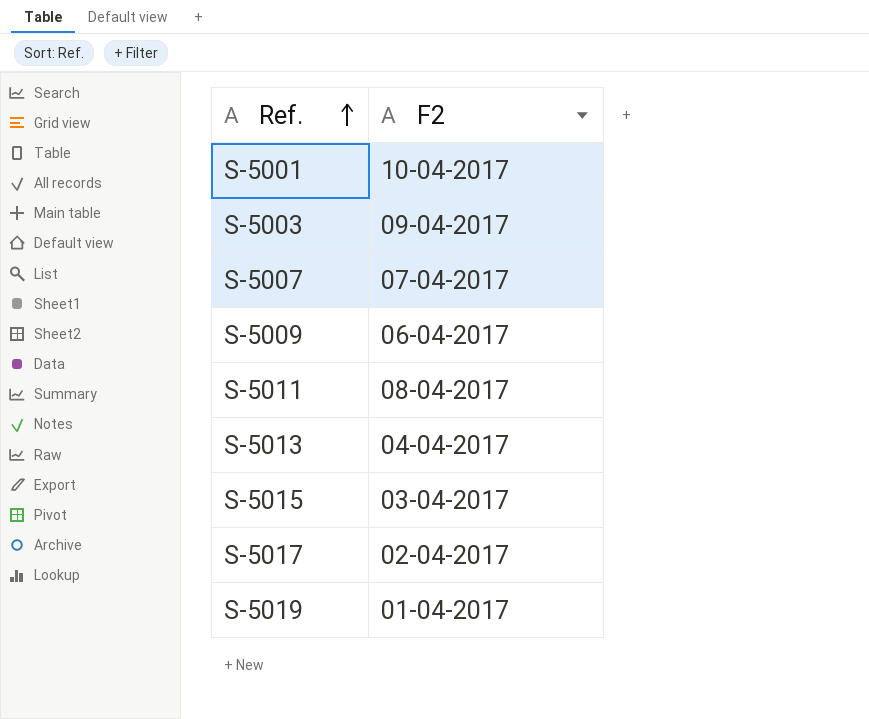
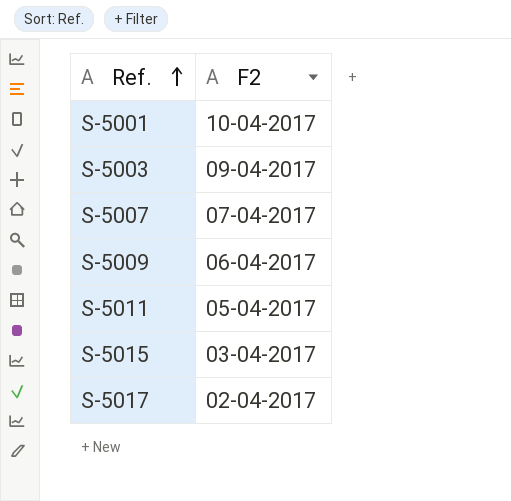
row S-5013: 04-04-2017 -> none
row S-5019: 01-04-2017 -> none
S-5011 | F2: 08-04-2017 -> 05-04-2017

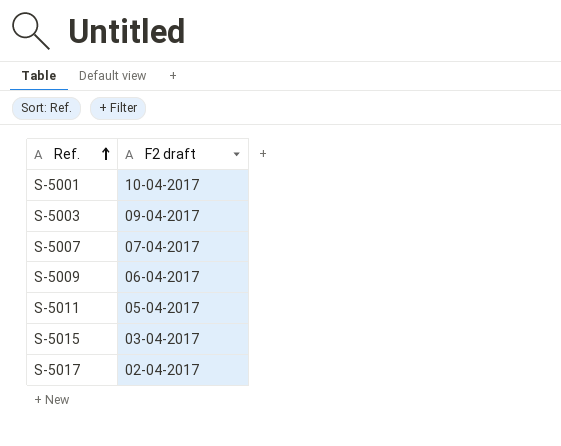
column name: F2 -> F2 draft

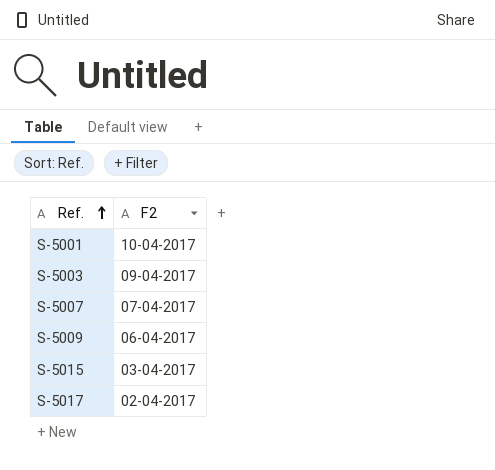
column name: F2 draft -> F2
row S-5011: 05-04-2017 -> none

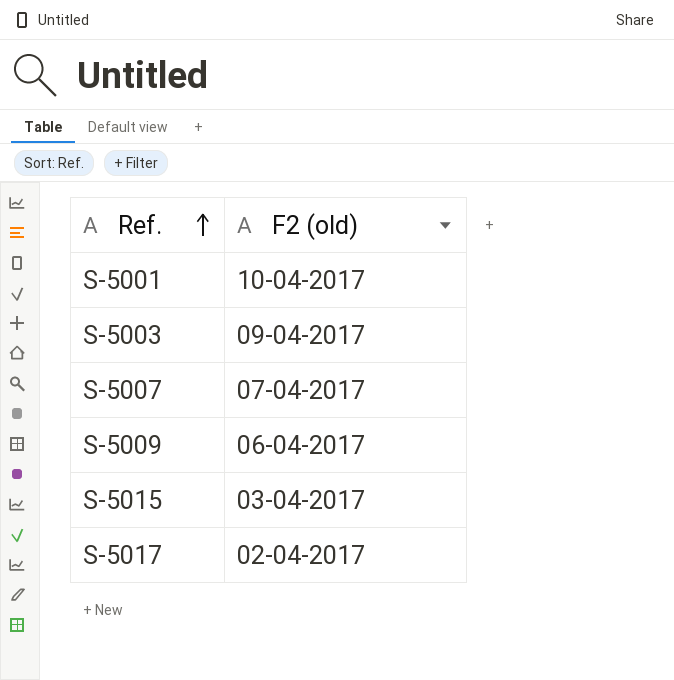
column name: F2 -> F2 (old)

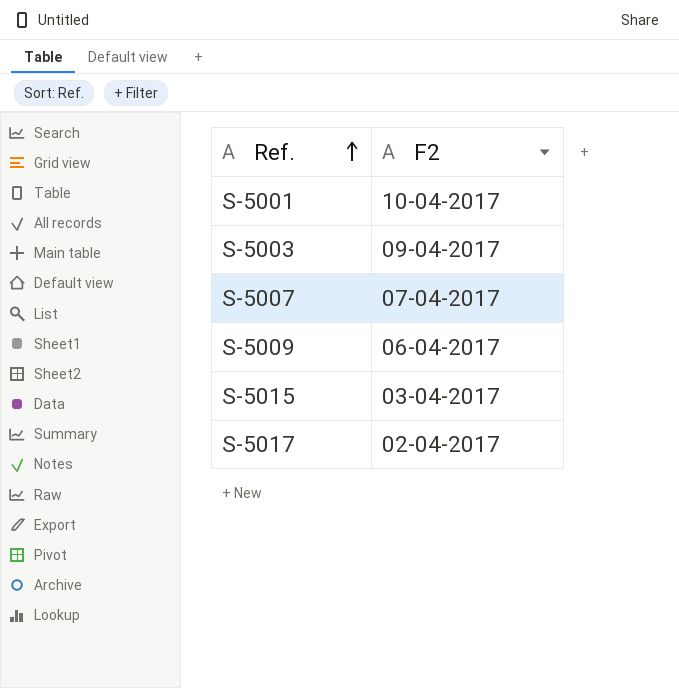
column name: F2 (old) -> F2

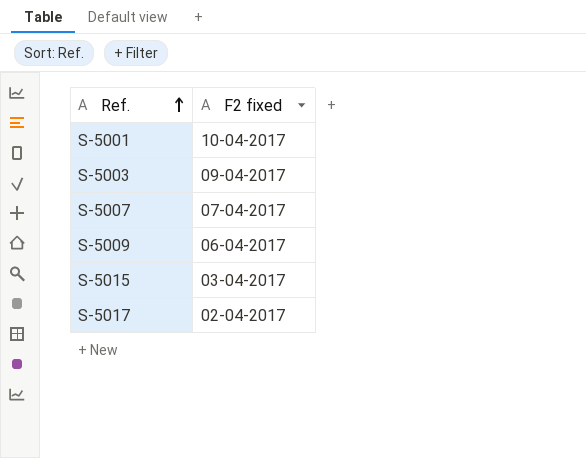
column name: F2 -> F2 fixed

